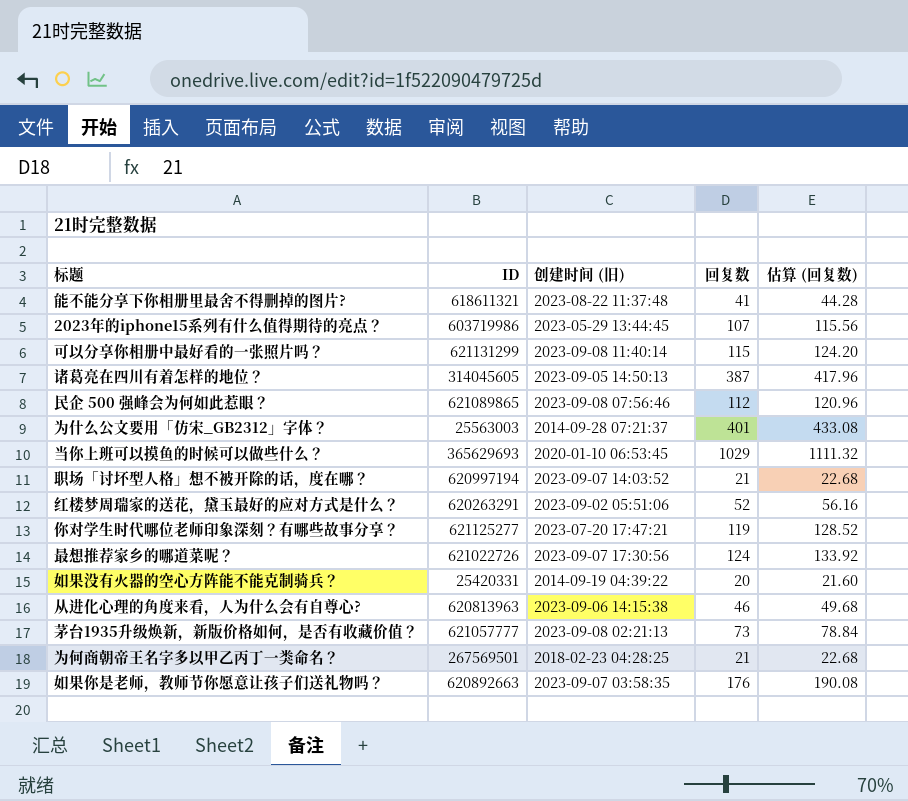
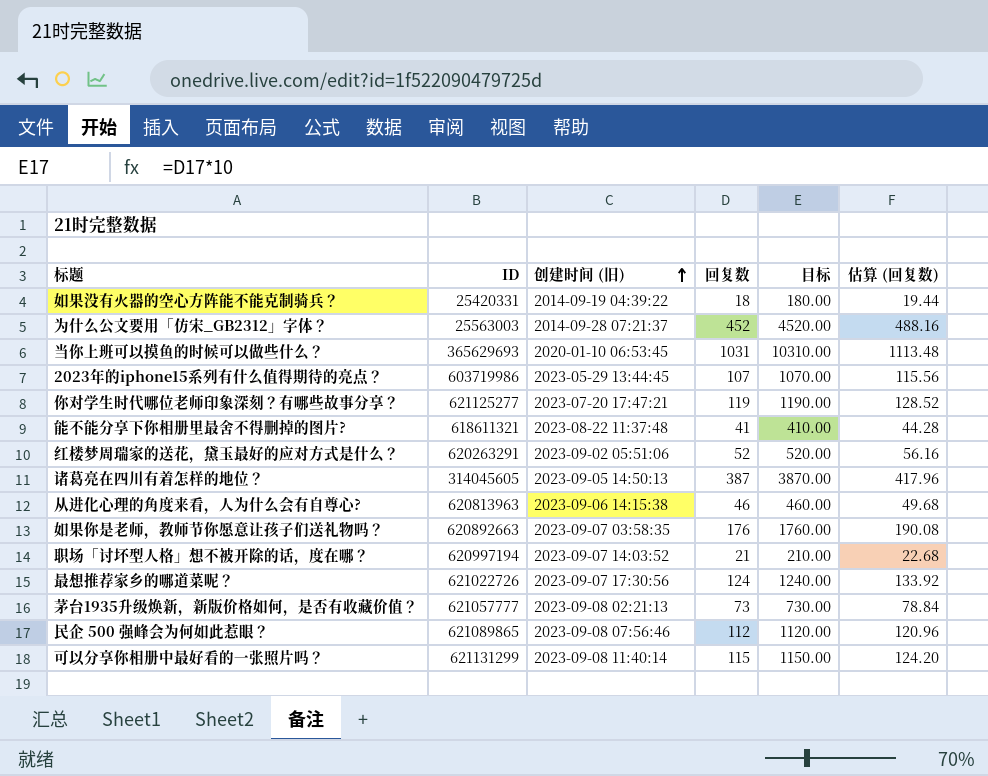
row order: none -> 创建时间 (旧) ascending
column 目标 | formula: none -> [回复数] * 10
row 为何商朝帝王名字多以甲乙丙丁一类命名？: 267569501 | 2018-02-23 04:28:25 | 21 | 22.68 -> none
如果没有火器的空心方阵能不能克制骑兵？ | 回复数: 20 -> 18
如果没有火器的空心方阵能不能克制骑兵？ | 估算 (回复数): 21.60 -> 19.44
为什么公文要用「仿宋_GB2312」字体？ | 回复数: 401 -> 452
为什么公文要用「仿宋_GB2312」字体？ | 估算 (回复数): 433.08 -> 488.16
当你上班可以摸鱼的时候可以做些什么？ | 回复数: 1029 -> 1031
当你上班可以摸鱼的时候可以做些什么？ | 估算 (回复数): 1111.32 -> 1113.48

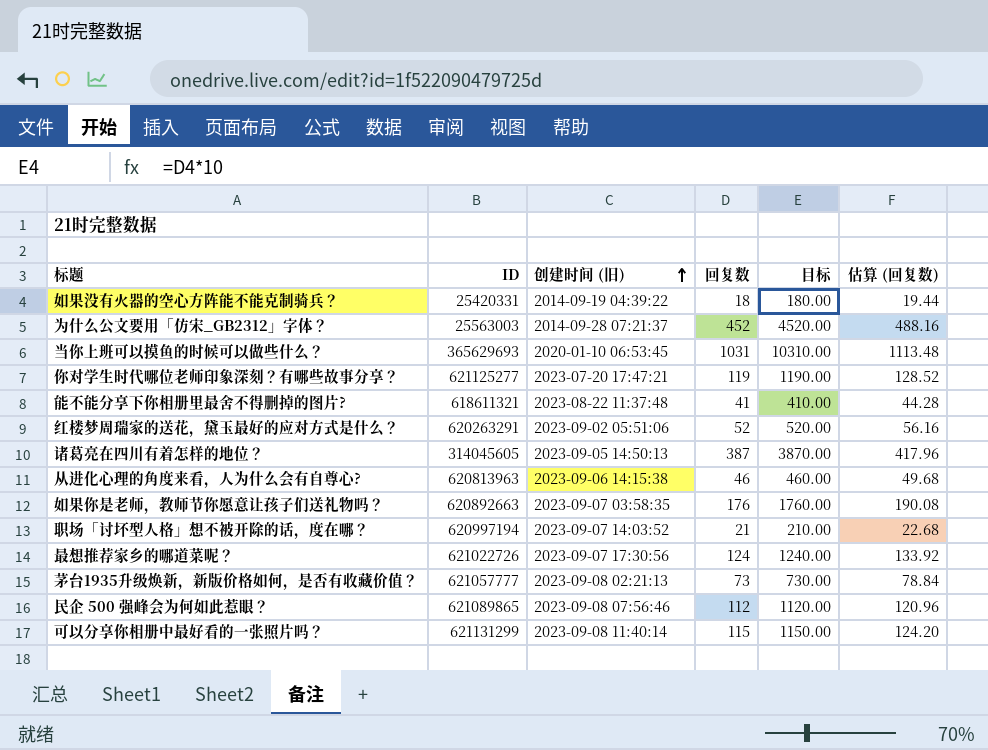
row 2023年的iphone15系列有什么值得期待的亮点？: 603719986 | 2023-05-29 13:44:45 | 107 | 1070.00 | 115.56 -> none

